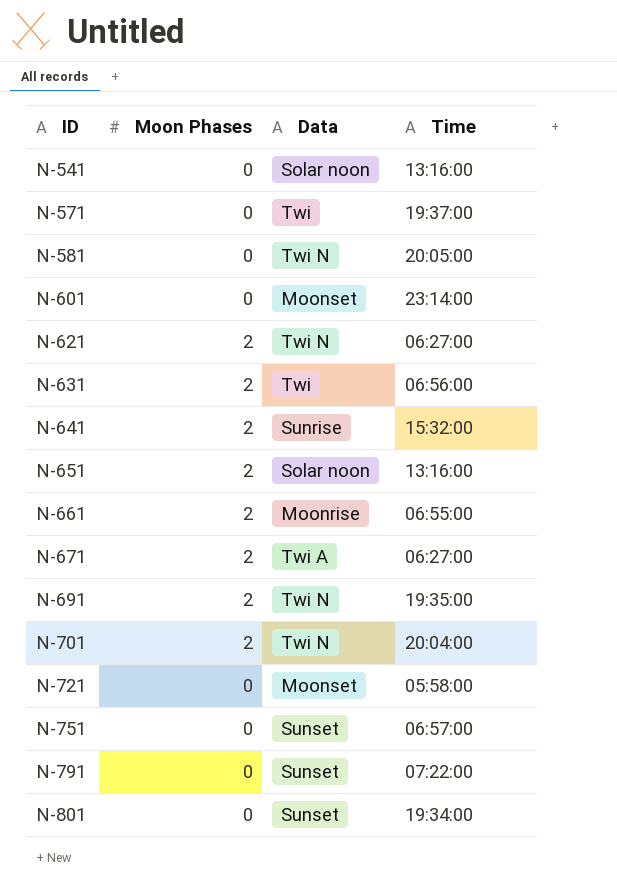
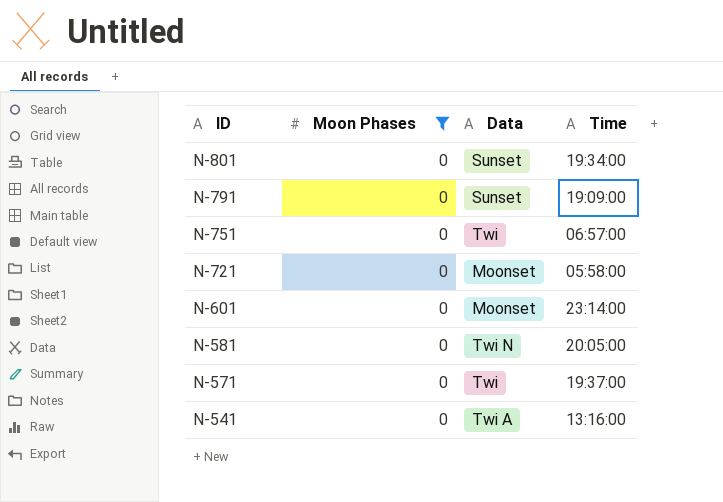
filter: none -> Moon Phases = 0
row order: ID ascending -> ID descending
N-791 | Time: 07:22:00 -> 19:09:00
N-751 | Data: Sunset -> Twi
N-541 | Data: Solar noon -> Twi A

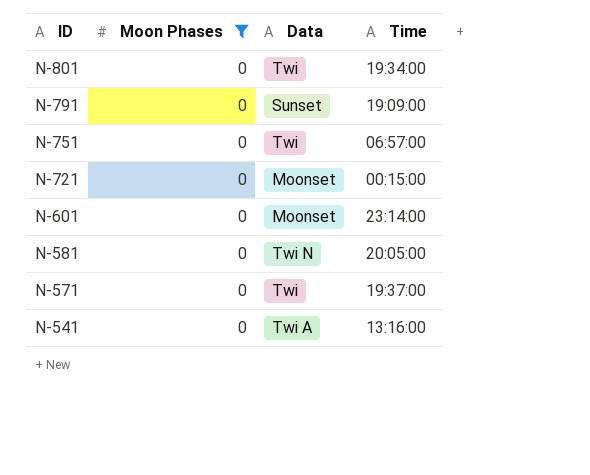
N-801 | Data: Sunset -> Twi
N-721 | Time: 05:58:00 -> 00:15:00

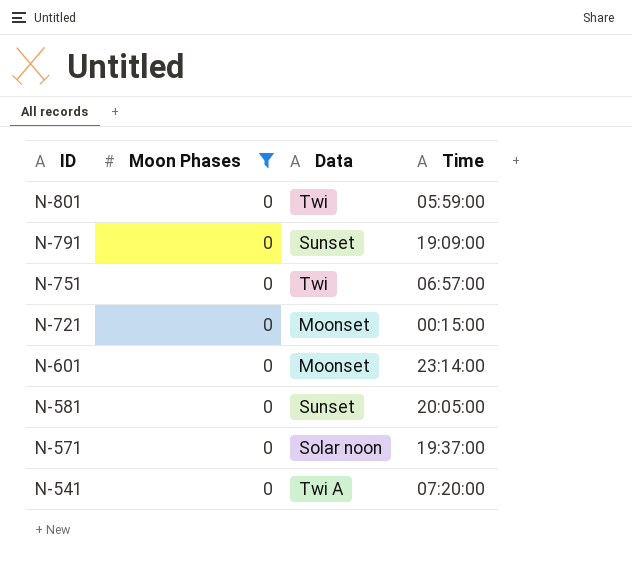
N-801 | Time: 19:34:00 -> 05:59:00
N-581 | Data: Twi N -> Sunset
N-571 | Data: Twi -> Solar noon
N-541 | Time: 13:16:00 -> 07:20:00

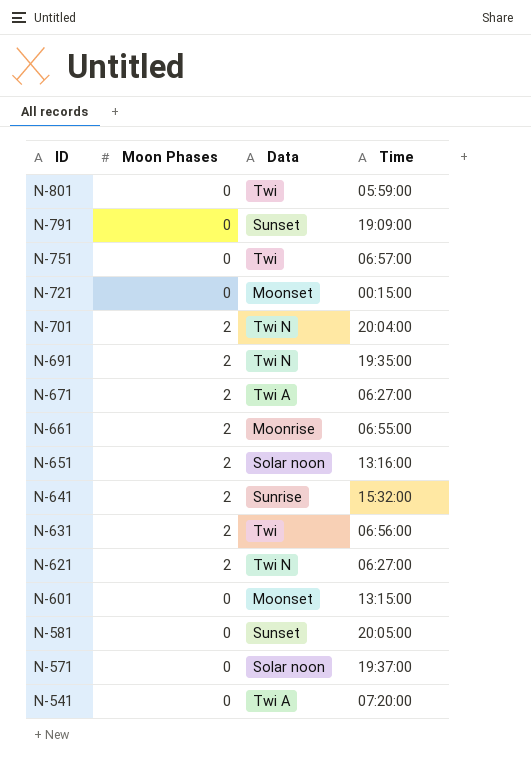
filter: Moon Phases = 0 -> none
N-601 | Time: 23:14:00 -> 13:15:00

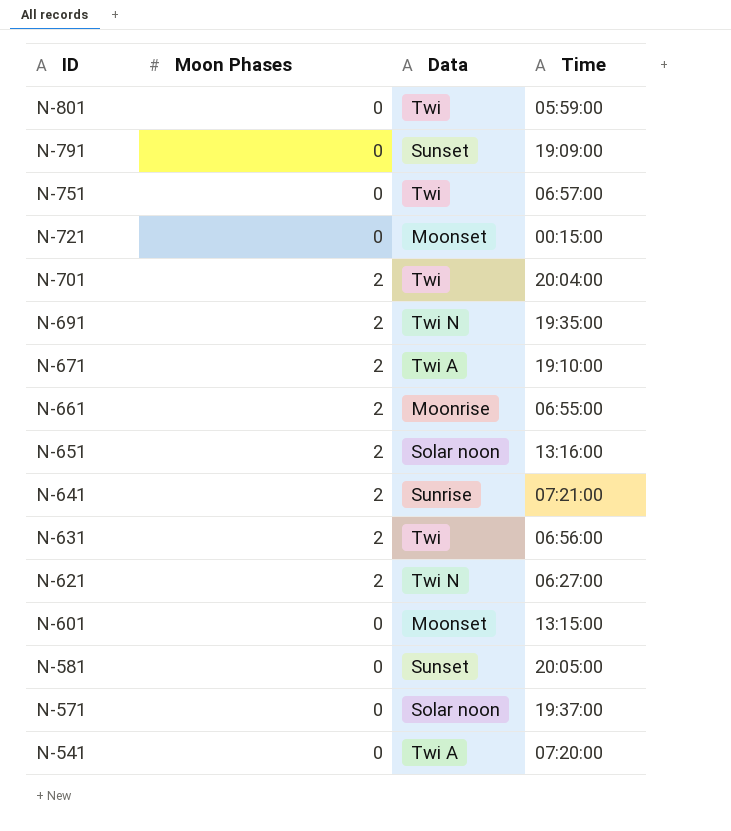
N-701 | Data: Twi N -> Twi
N-671 | Time: 06:27:00 -> 19:10:00
N-641 | Time: 15:32:00 -> 07:21:00

